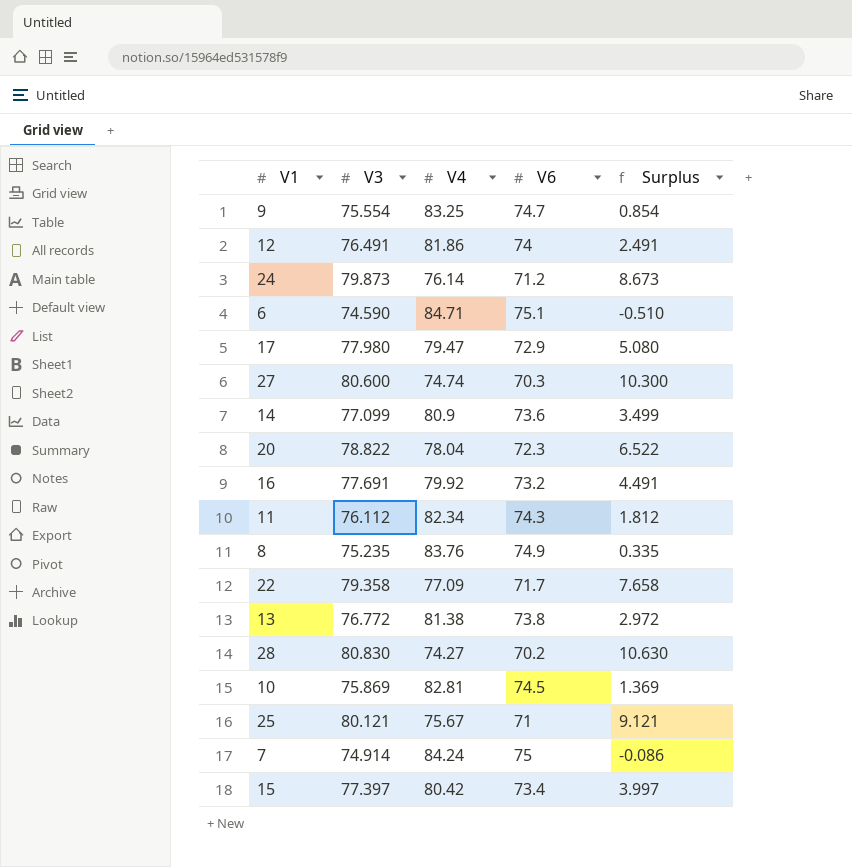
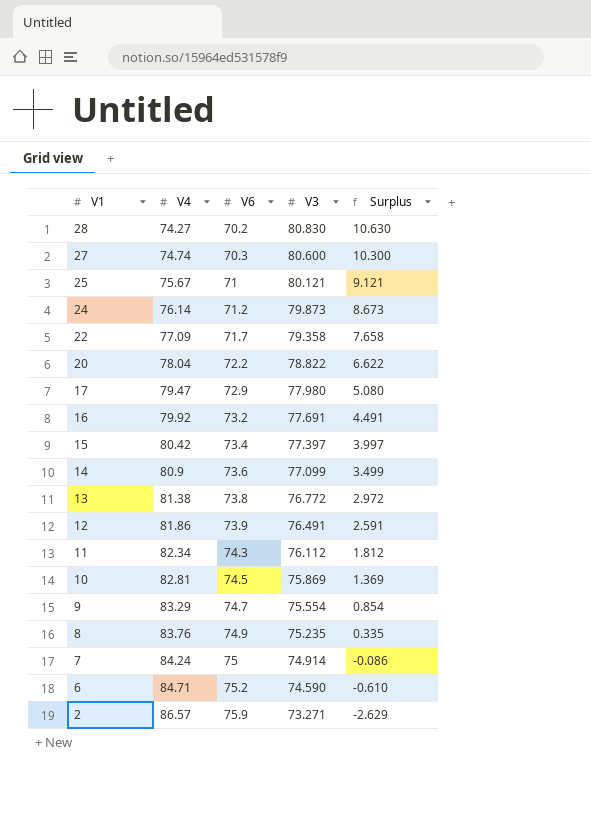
row order: none -> V1 descending
column V3 | position: 2 -> 4
20 | V6: 72.3 -> 72.2
20 | Surplus: 6.522 -> 6.622
12 | V6: 74 -> 73.9
12 | Surplus: 2.491 -> 2.591
9 | V4: 83.25 -> 83.29
6 | V6: 75.1 -> 75.2
6 | Surplus: -0.510 -> -0.610
row 2: none -> 86.57 | 75.9 | 73.271 | -2.629

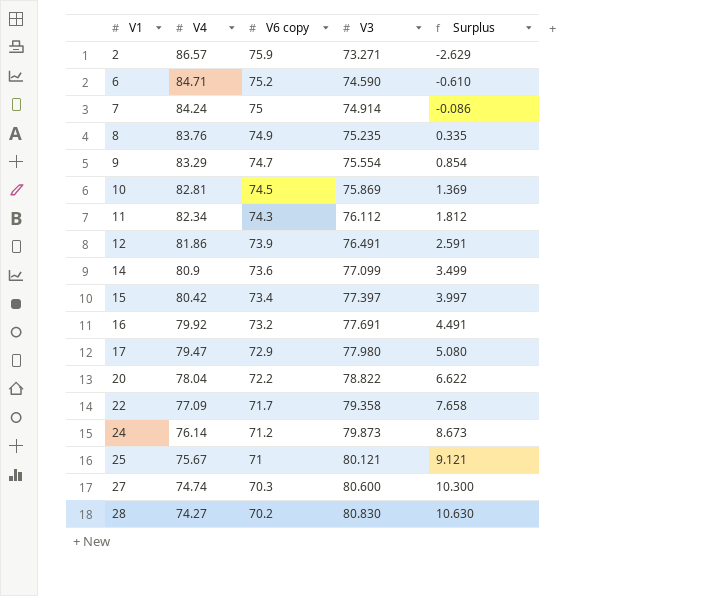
row order: V1 descending -> V1 ascending
column name: V6 -> V6 copy
row 13: 81.38 | 73.8 | 76.772 | 2.972 -> none

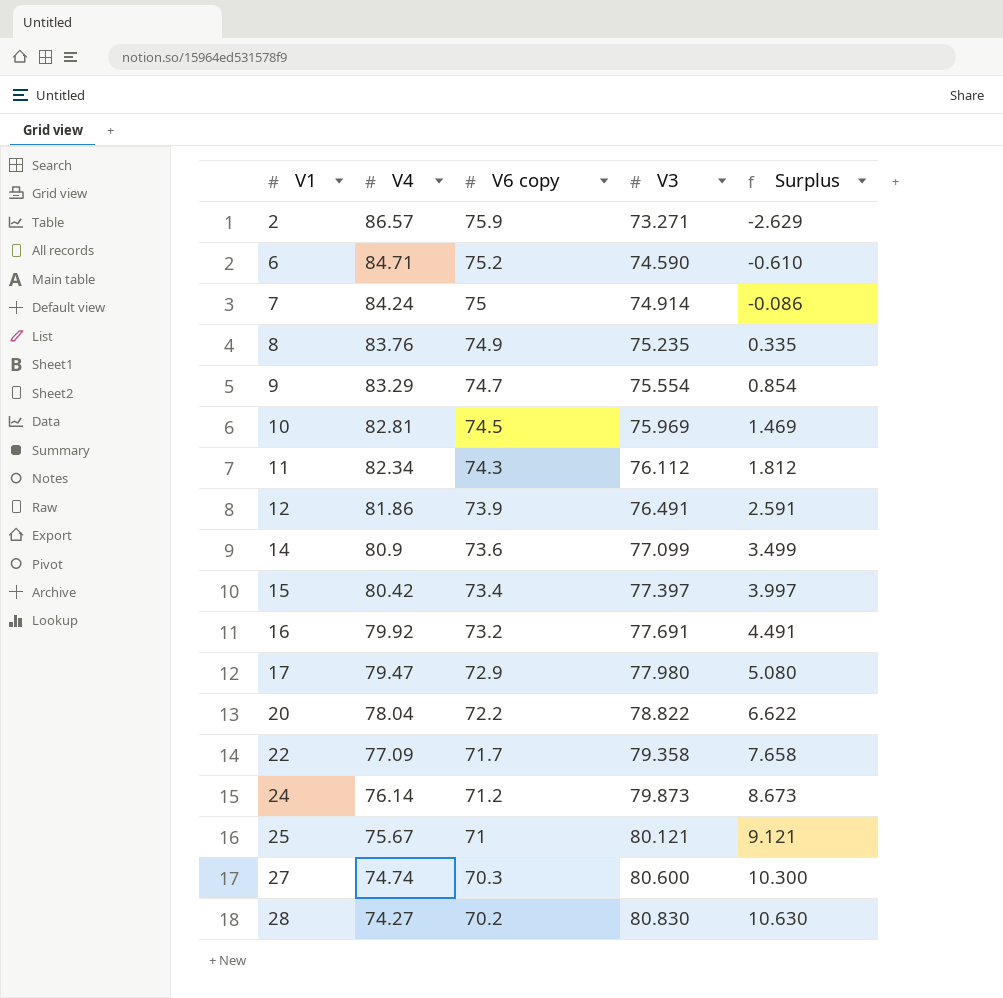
10 | V3: 75.869 -> 75.969
10 | Surplus: 1.369 -> 1.469

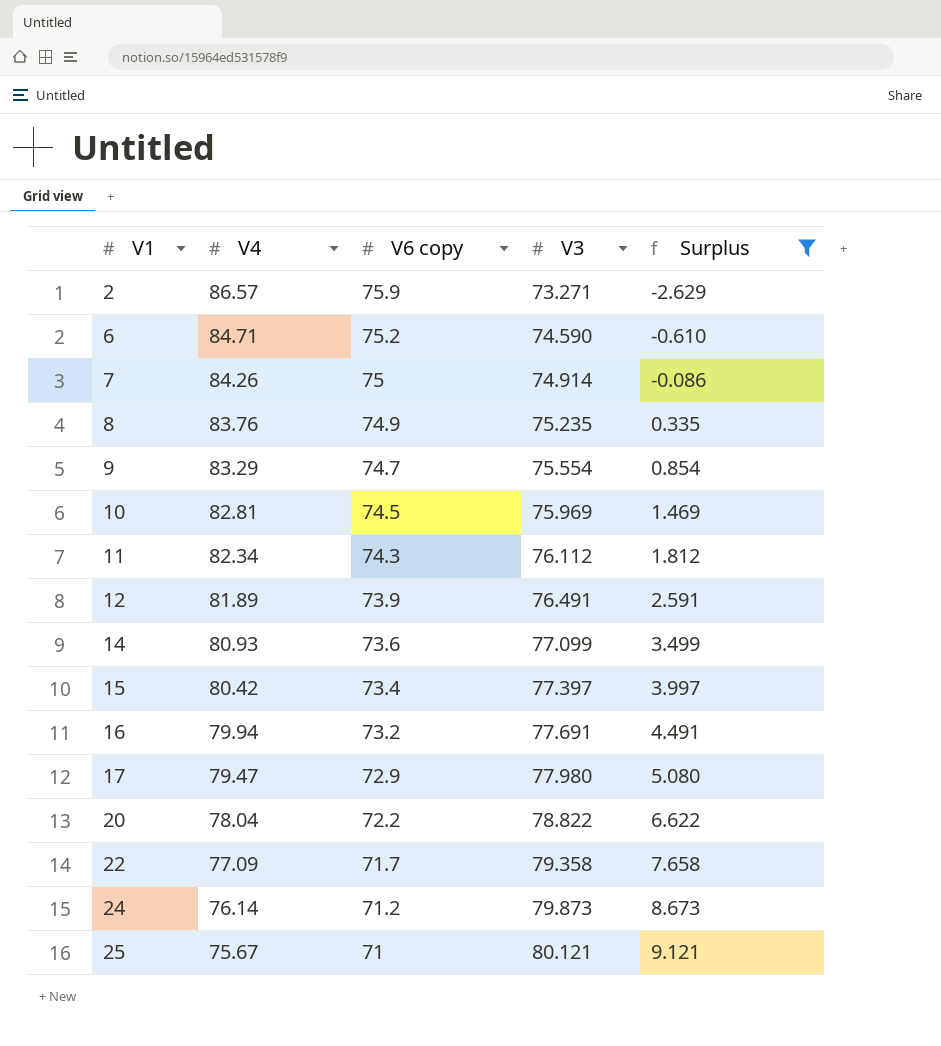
filter: none -> Surplus <= 9.121
7 | V4: 84.24 -> 84.26
12 | V4: 81.86 -> 81.89
14 | V4: 80.9 -> 80.93
16 | V4: 79.92 -> 79.94

